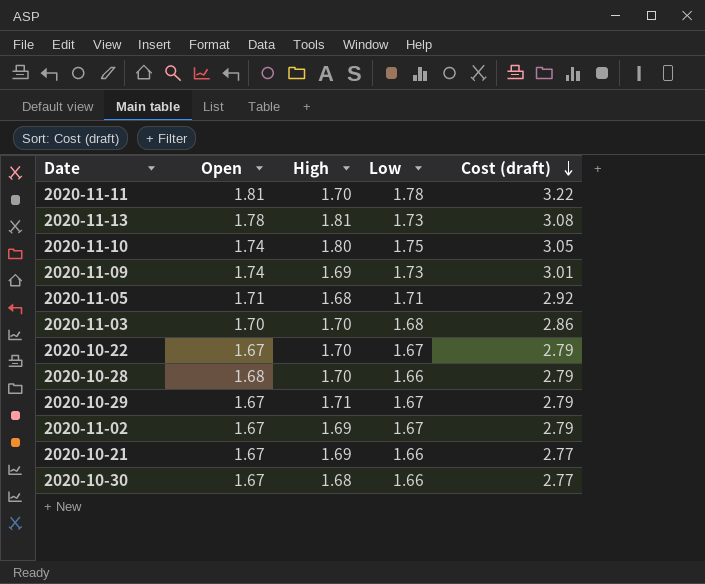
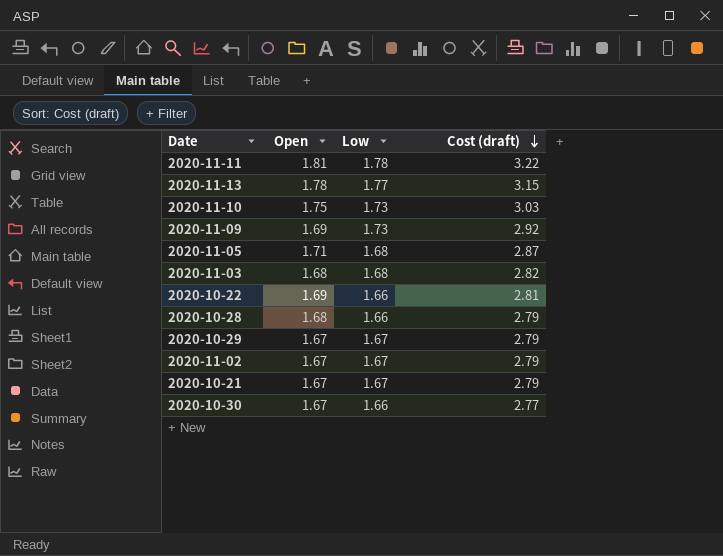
column High | position: 3 -> none
2020-11-13 | Low: 1.73 -> 1.77
2020-11-13 | Cost (draft): 3.08 -> 3.15
2020-11-10 | Open: 1.74 -> 1.75
2020-11-10 | Low: 1.75 -> 1.73
2020-11-10 | Cost (draft): 3.05 -> 3.03
2020-11-09 | Open: 1.74 -> 1.69
2020-11-09 | Cost (draft): 3.01 -> 2.92
2020-11-05 | Low: 1.71 -> 1.68
2020-11-05 | Cost (draft): 2.92 -> 2.87
2020-11-03 | Open: 1.70 -> 1.68
2020-11-03 | Cost (draft): 2.86 -> 2.82
2020-10-22 | Open: 1.67 -> 1.69
2020-10-22 | Low: 1.67 -> 1.66
2020-10-22 | Cost (draft): 2.79 -> 2.81
2020-10-21 | Low: 1.66 -> 1.67
2020-10-21 | Cost (draft): 2.77 -> 2.79

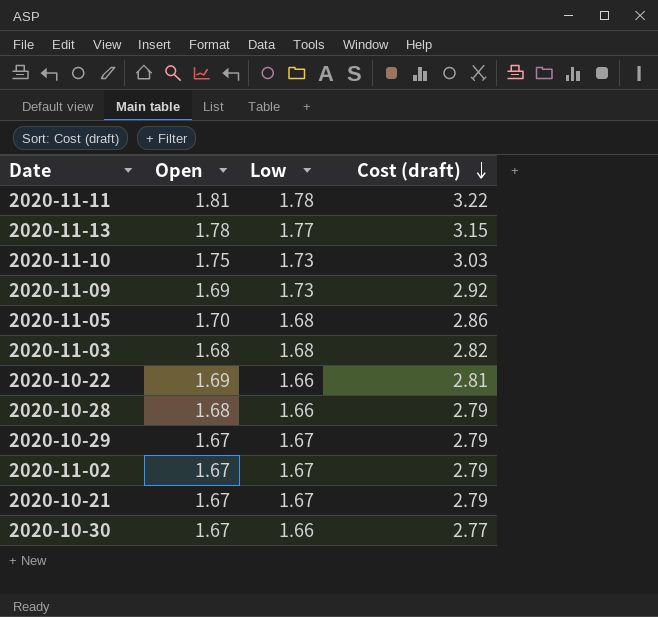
2020-11-05 | Open: 1.71 -> 1.70
2020-11-05 | Cost (draft): 2.87 -> 2.86

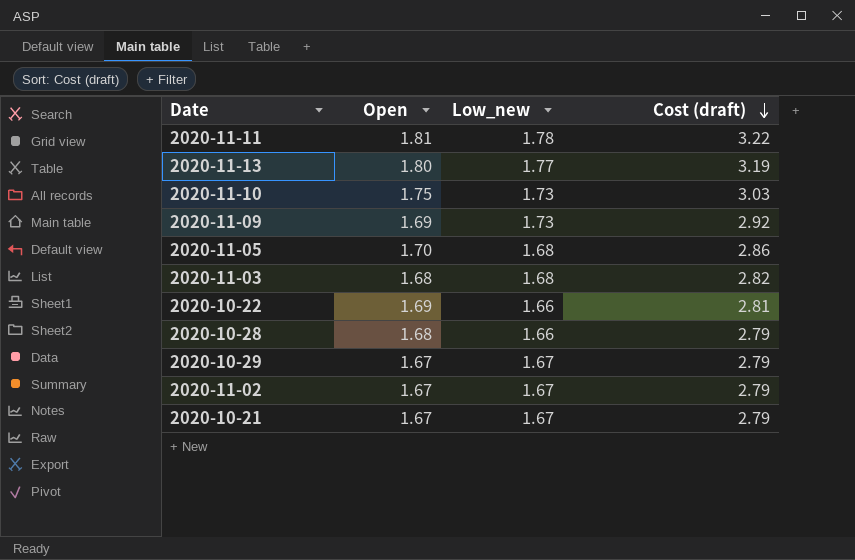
column name: Low -> Low_new
row 2020-10-30: 1.67 | 1.66 | 2.77 -> none
2020-11-13 | Open: 1.78 -> 1.80
2020-11-13 | Cost (draft): 3.15 -> 3.19

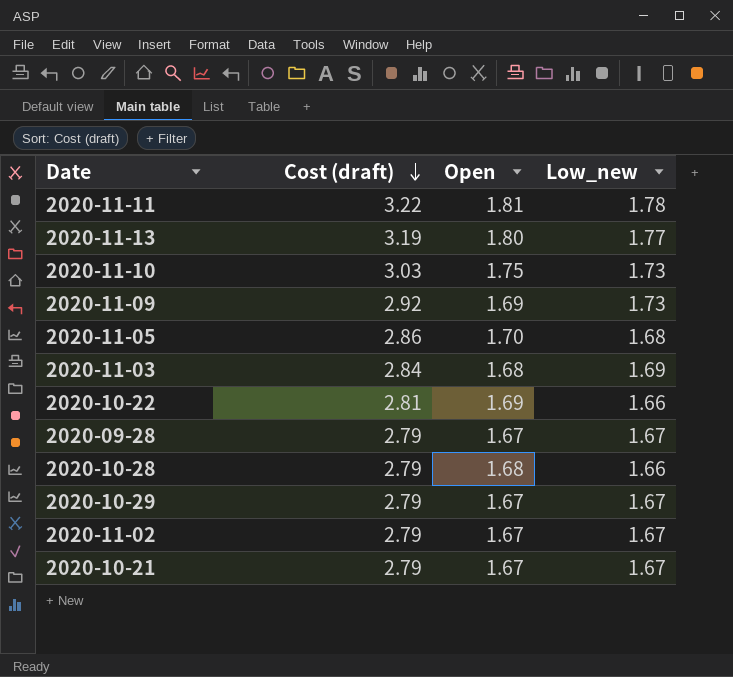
column Cost (draft) | position: 4 -> 2
2020-11-03 | Cost (draft): 2.82 -> 2.84
2020-11-03 | Low_new: 1.68 -> 1.69
row 2020-09-28: none -> 2.79 | 1.67 | 1.67

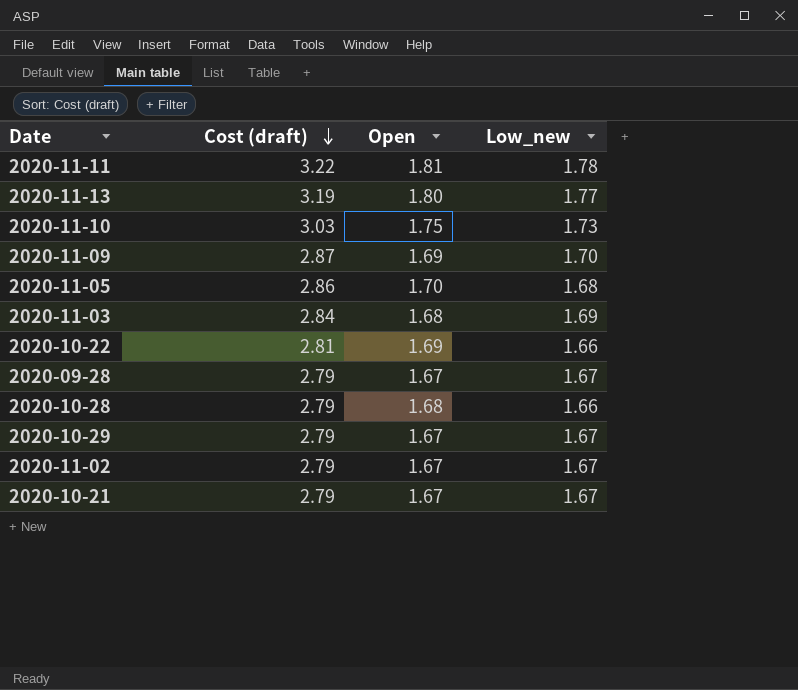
2020-11-09 | Cost (draft): 2.92 -> 2.87
2020-11-09 | Low_new: 1.73 -> 1.70

